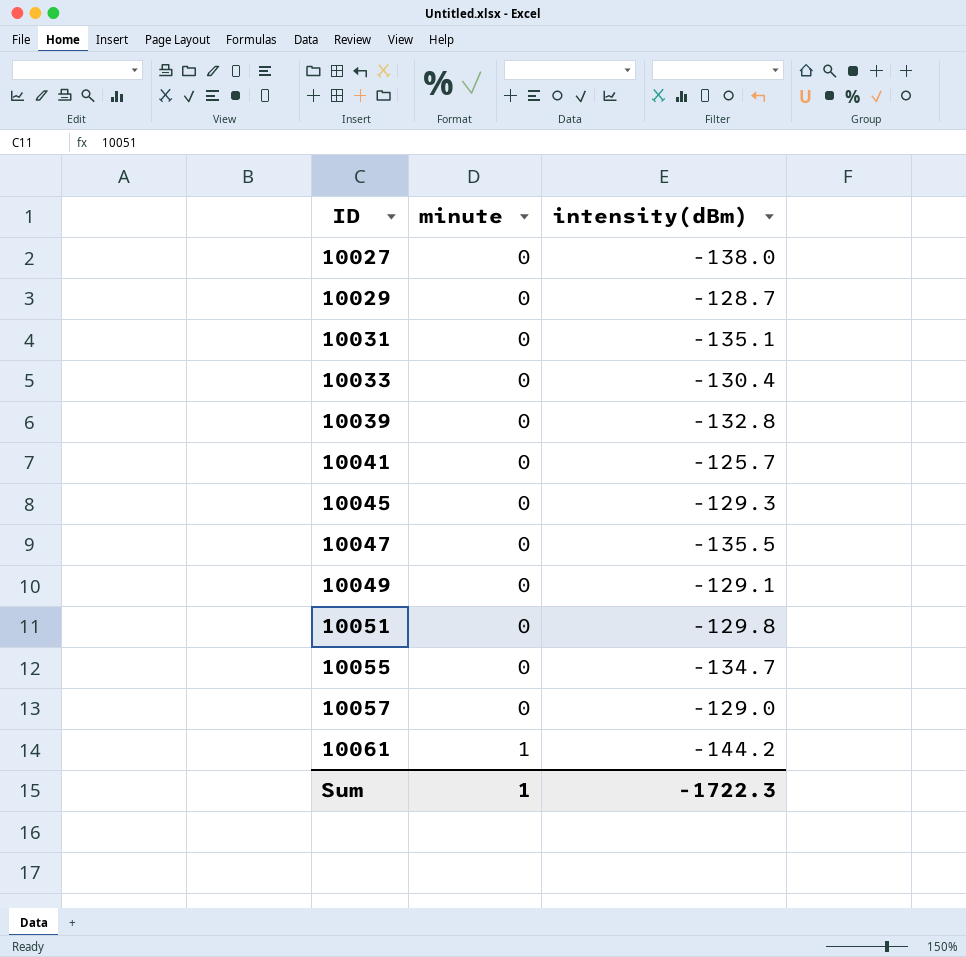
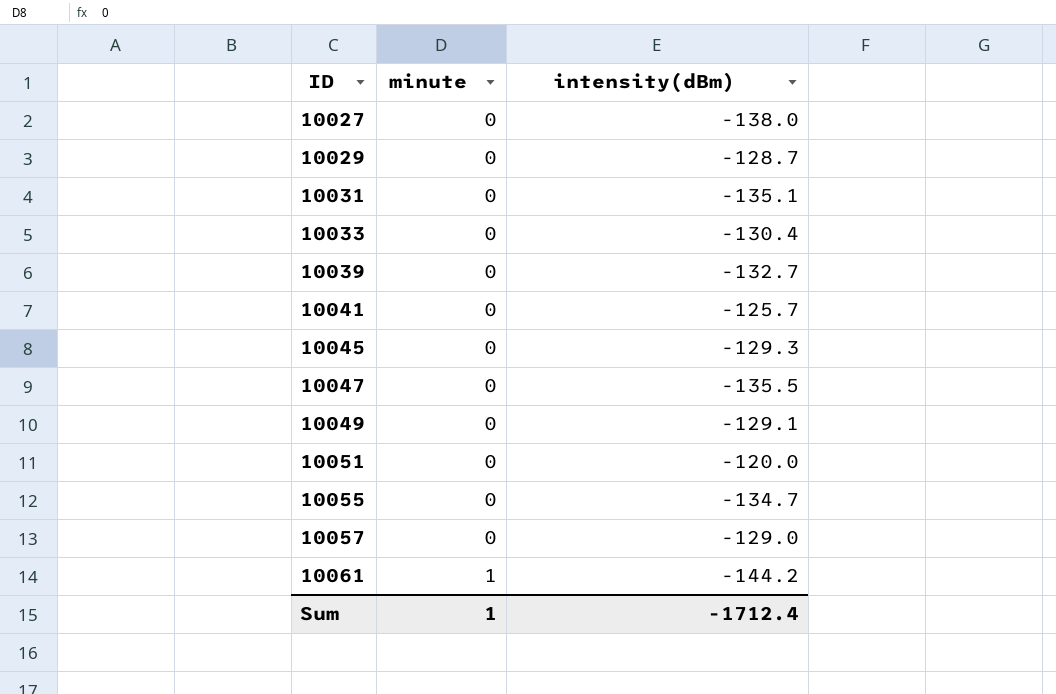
10039 | intensity(dBm): -132.8 -> -132.7
10051 | intensity(dBm): -129.8 -> -120.0
Sum | intensity(dBm): -1722.3 -> -1712.4

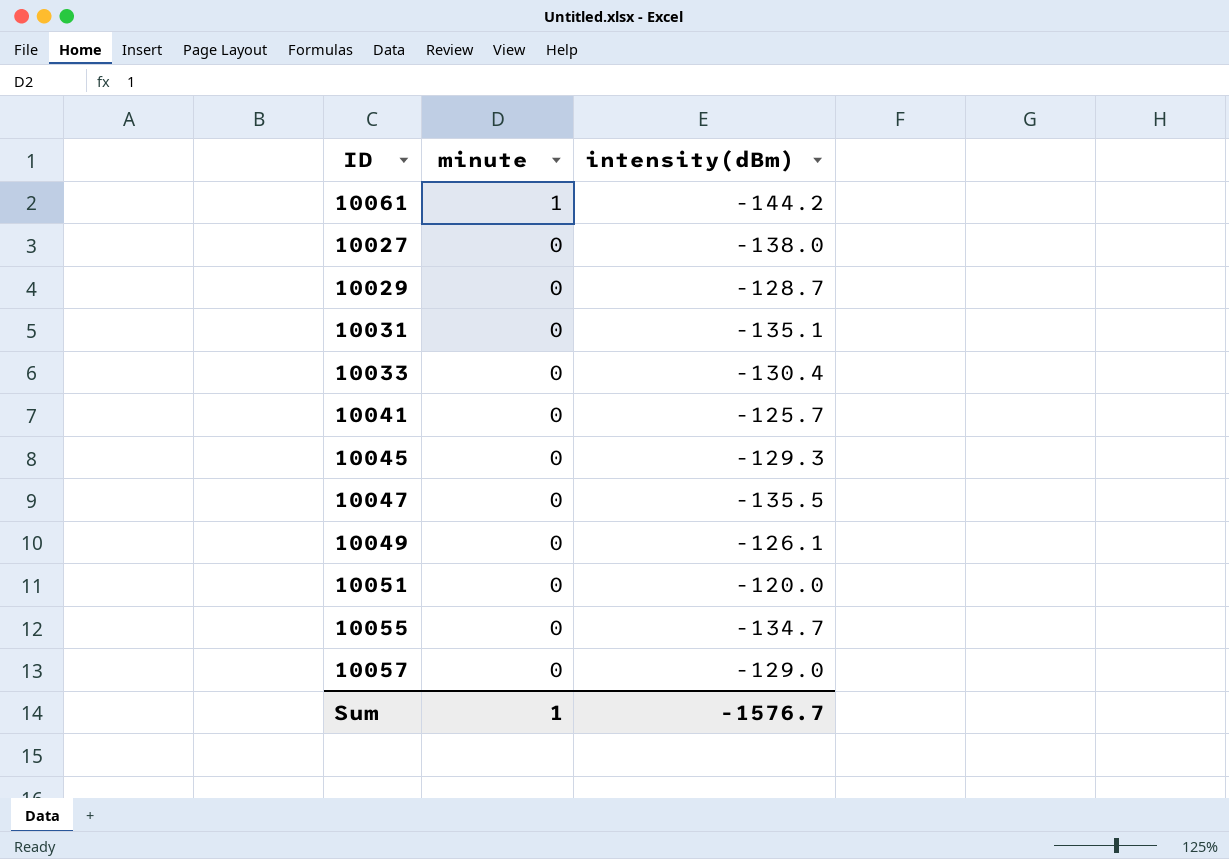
row order: ID ascending -> minute descending
row 10039: 0 | -132.7 -> none
10049 | intensity(dBm): -129.1 -> -126.1
Sum | intensity(dBm): -1712.4 -> -1576.7

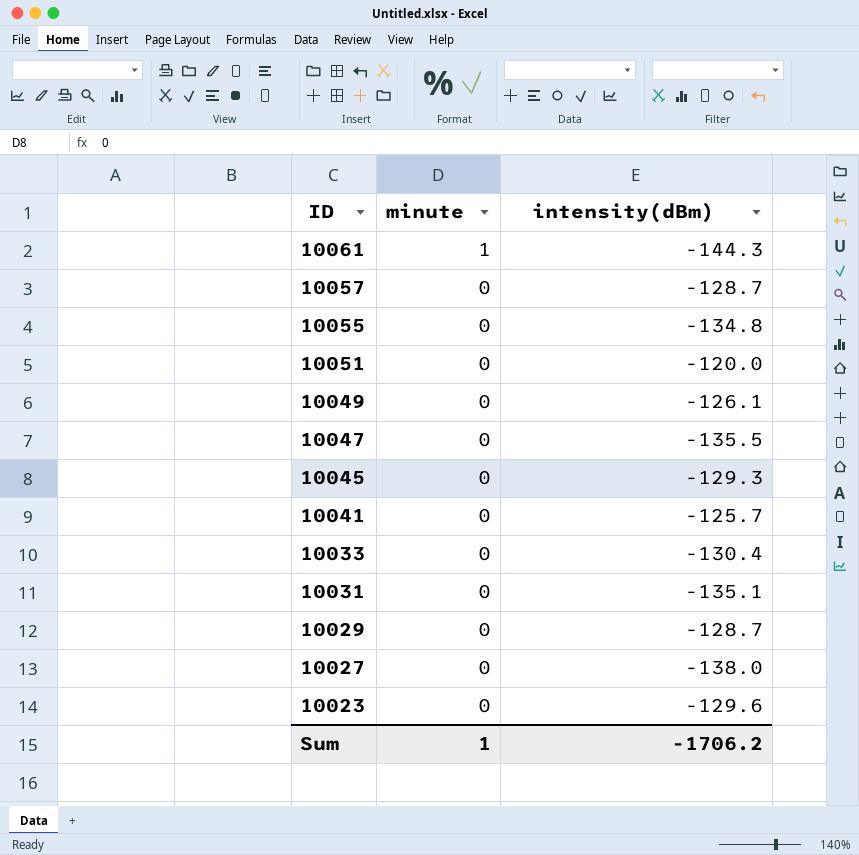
row order: minute descending -> ID descending
10061 | intensity(dBm): -144.2 -> -144.3
10057 | intensity(dBm): -129.0 -> -128.7
10055 | intensity(dBm): -134.7 -> -134.8
row 10023: none -> 0 | -129.6
Sum | intensity(dBm): -1576.7 -> -1706.2

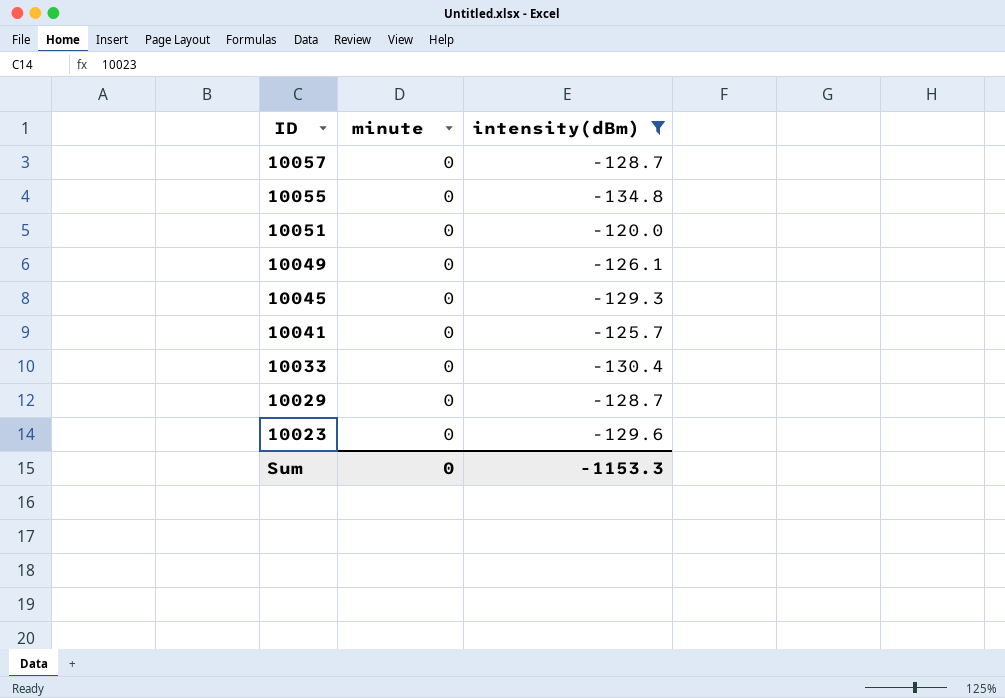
filter: none -> intensity(dBm) >= -134.8
Sum | minute: 1 -> 0
Sum | intensity(dBm): -1706.2 -> -1153.3

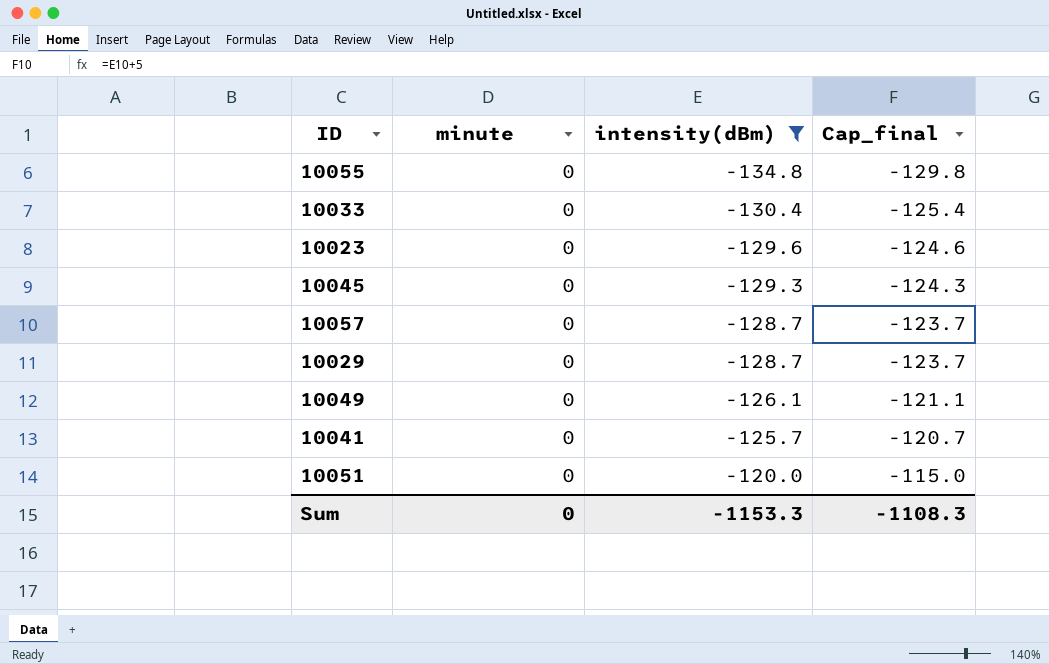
row order: ID descending -> intensity(dBm) ascending
column Cap_final | formula: none -> [intensity(dBm)] + 5

